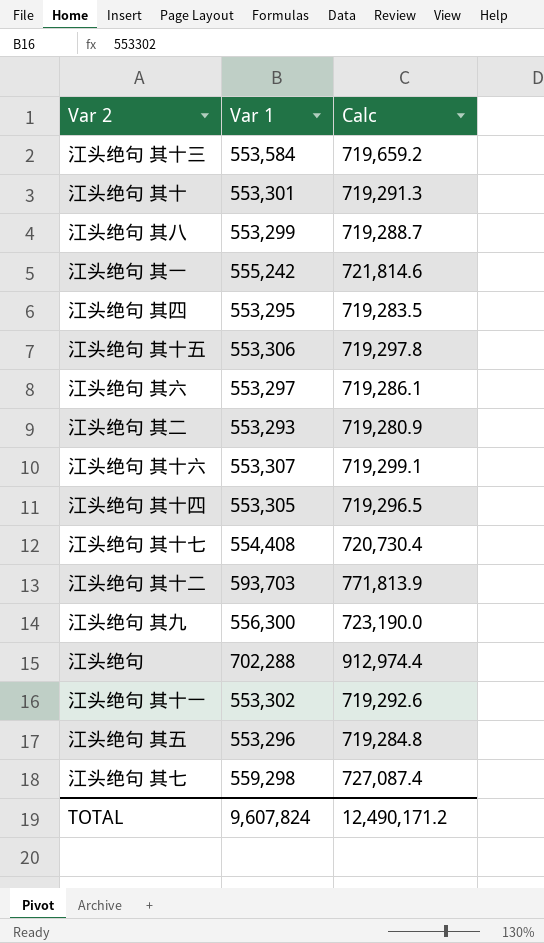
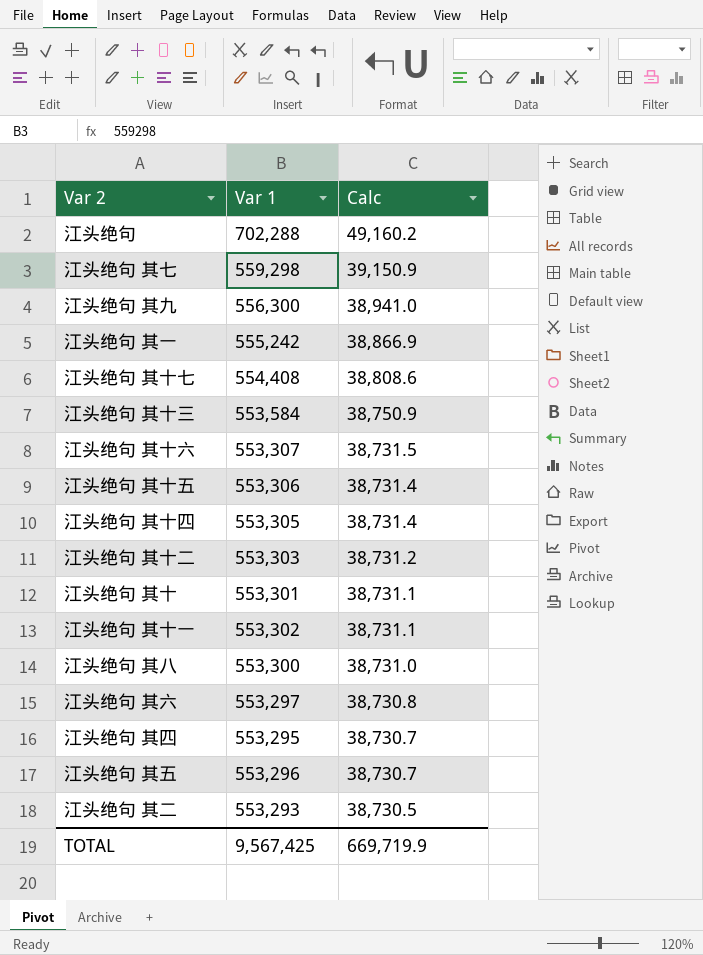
row order: none -> Calc descending
column Calc | formula: [Var 1] * 1.3 -> [Var 1] * 0.07
江头绝句 其十二 | Var 1: 593,703 -> 553,303
江头绝句 其八 | Var 1: 553,299 -> 553,300
TOTAL | Var 1: 9,607,824 -> 9,567,425
TOTAL | Calc: 12,490,171.2 -> 669,719.9

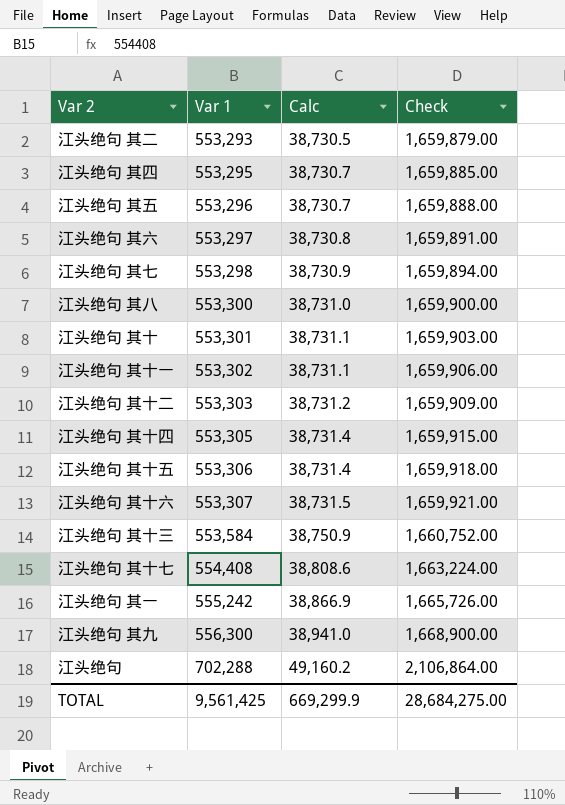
row order: Calc descending -> Var 1 ascending
column Check | formula: none -> [Var 1] * 3
江头绝句 其七 | Var 1: 559,298 -> 553,298
江头绝句 其七 | Calc: 39,150.9 -> 38,730.9
TOTAL | Var 1: 9,567,425 -> 9,561,425
TOTAL | Calc: 669,719.9 -> 669,299.9

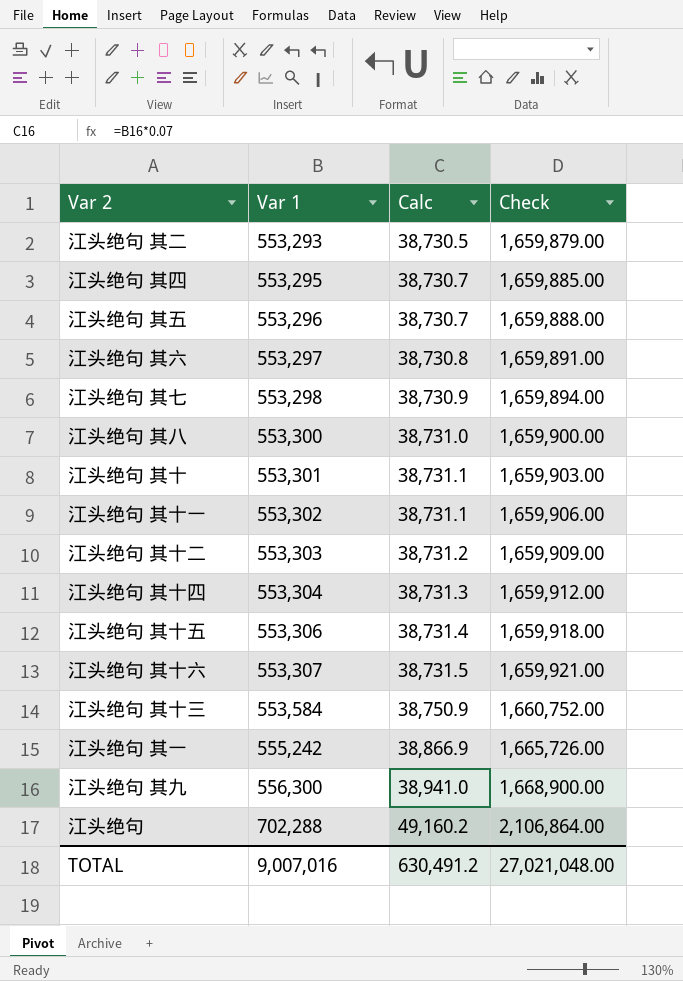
row 江头绝句 其十七: 554,408 | 38,808.6 | 1,663,224.00 -> none
江头绝句 其十四 | Var 1: 553,305 -> 553,304
江头绝句 其十四 | Calc: 38,731.4 -> 38,731.3
江头绝句 其十四 | Check: 1,659,915.00 -> 1,659,912.00
TOTAL | Var 1: 9,561,425 -> 9,007,016
TOTAL | Calc: 669,299.9 -> 630,491.2
TOTAL | Check: 28,684,275.00 -> 27,021,048.00

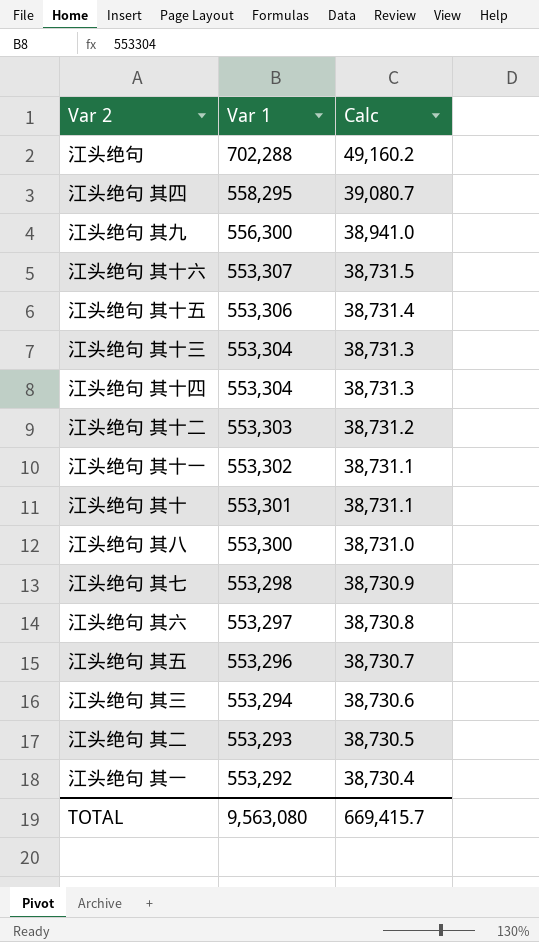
row order: Var 1 ascending -> Var 1 descending
column Check | formula: [Var 1] * 3 -> none
江头绝句 其四 | Var 1: 553,295 -> 558,295
江头绝句 其四 | Calc: 38,730.7 -> 39,080.7
江头绝句 其十三 | Var 1: 553,584 -> 553,304
江头绝句 其十三 | Calc: 38,750.9 -> 38,731.3
row 江头绝句 其三: none -> 553,294 | 38,730.6
江头绝句 其一 | Var 1: 555,242 -> 553,292
江头绝句 其一 | Calc: 38,866.9 -> 38,730.4
TOTAL | Var 1: 9,007,016 -> 9,563,080
TOTAL | Calc: 630,491.2 -> 669,415.7

